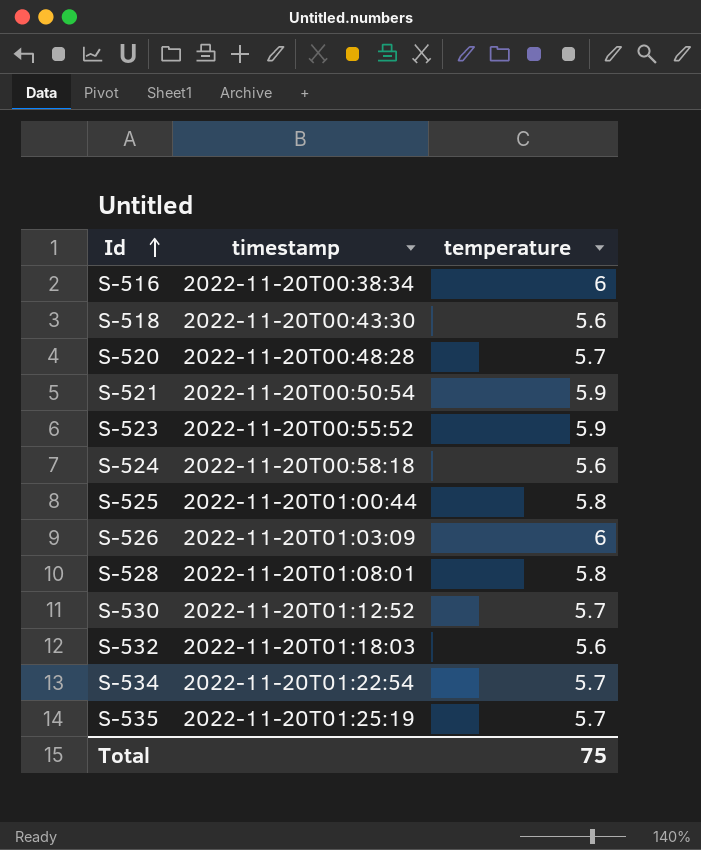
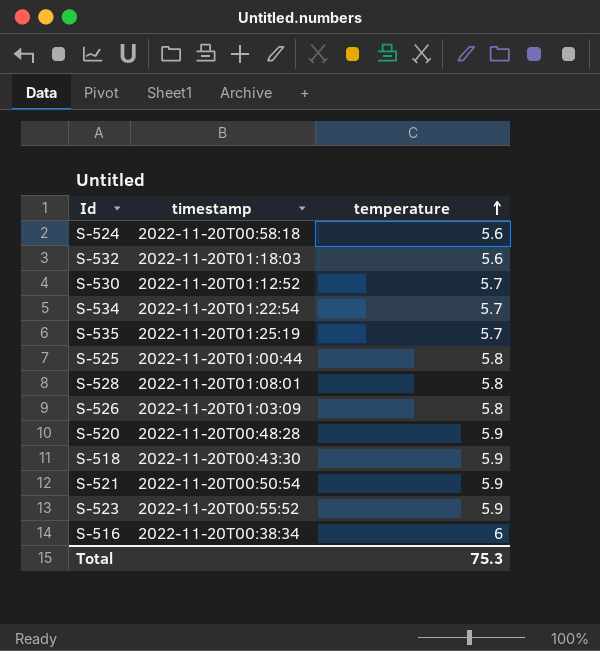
row order: Id ascending -> temperature ascending
S-526 | temperature: 6 -> 5.8
S-520 | temperature: 5.7 -> 5.9
S-518 | temperature: 5.6 -> 5.9
Total | temperature: 75 -> 75.3

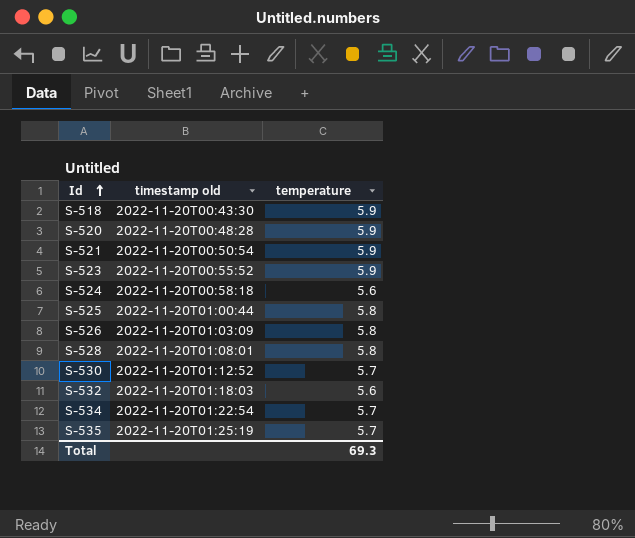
row order: temperature ascending -> Id ascending
column name: timestamp -> timestamp old
row S-516: 2022-11-20T00:38:34 | 6 -> none
Total | temperature: 75.3 -> 69.3

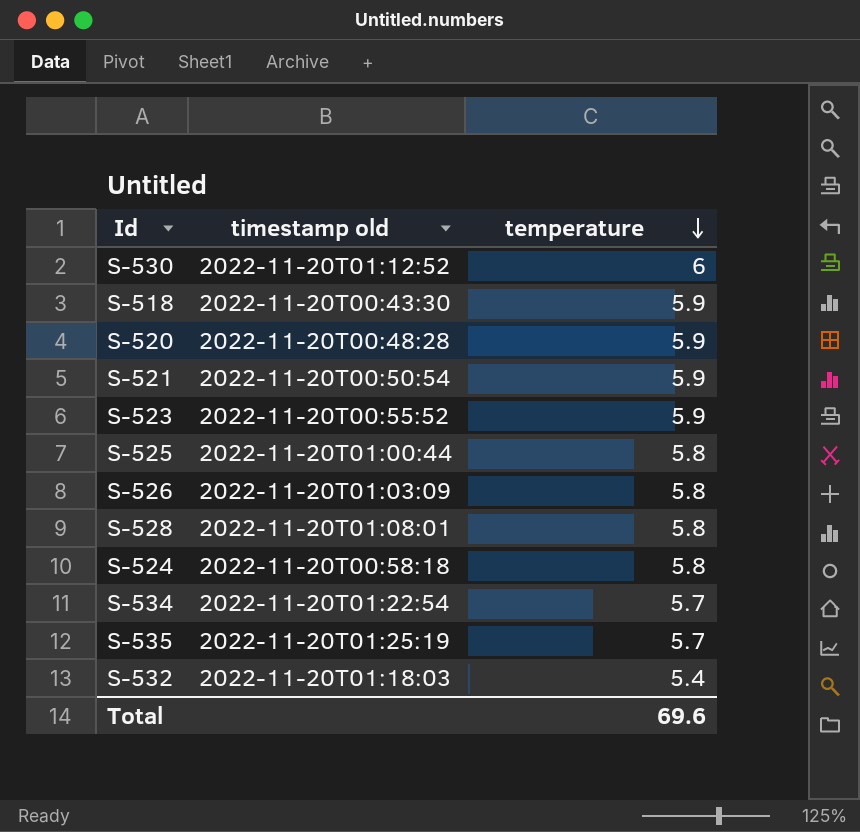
row order: Id ascending -> temperature descending
S-530 | temperature: 5.7 -> 6
S-524 | temperature: 5.6 -> 5.8
S-532 | temperature: 5.6 -> 5.4
Total | temperature: 69.3 -> 69.6

